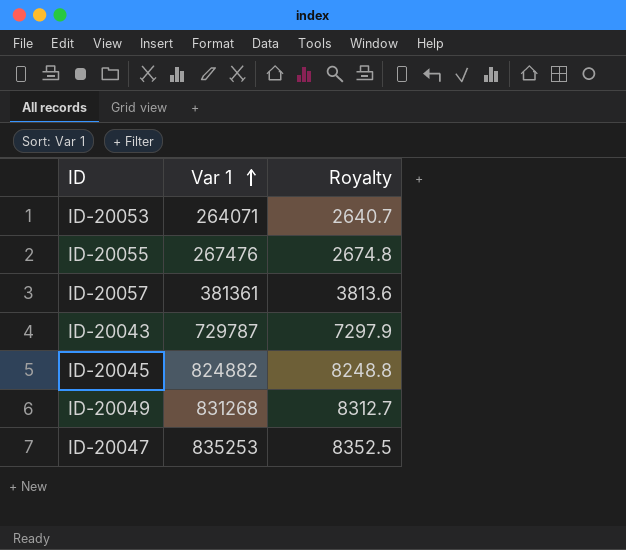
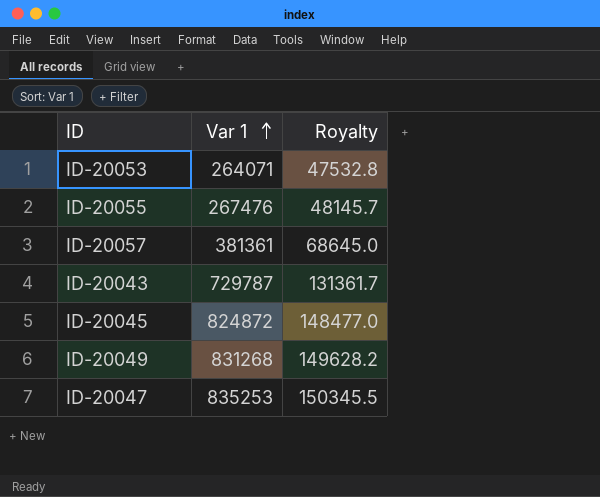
column Royalty | formula: [Var 1] * 0.01 -> [Var 1] * 0.18
ID-20045 | Var 1: 824882 -> 824872

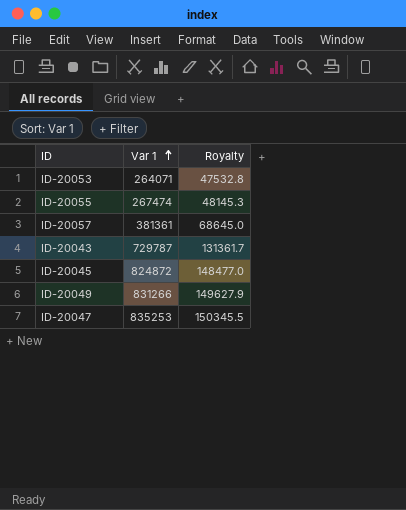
ID-20055 | Var 1: 267476 -> 267474
ID-20055 | Royalty: 48145.7 -> 48145.3
ID-20049 | Var 1: 831268 -> 831266
ID-20049 | Royalty: 149628.2 -> 149627.9

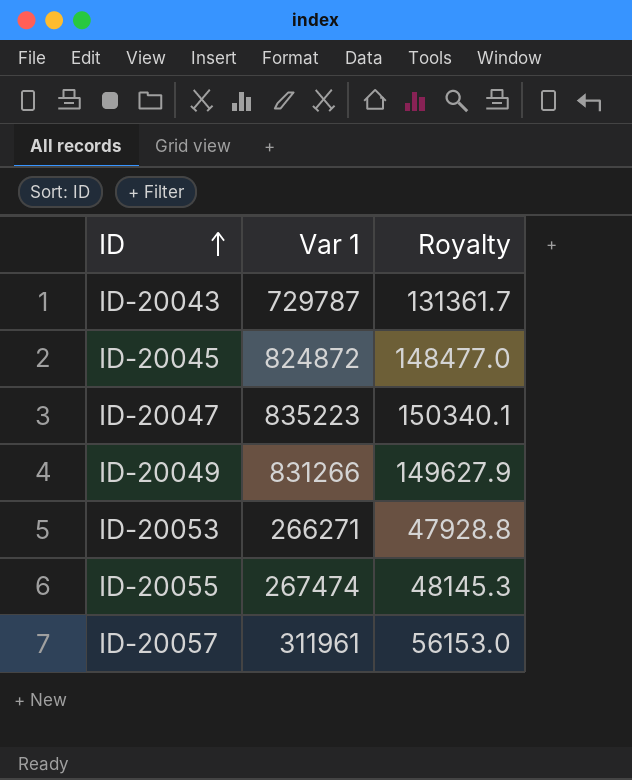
row order: Var 1 ascending -> ID ascending
ID-20047 | Var 1: 835253 -> 835223
ID-20047 | Royalty: 150345.5 -> 150340.1
ID-20053 | Var 1: 264071 -> 266271
ID-20053 | Royalty: 47532.8 -> 47928.8
ID-20057 | Var 1: 381361 -> 311961
ID-20057 | Royalty: 68645.0 -> 56153.0

